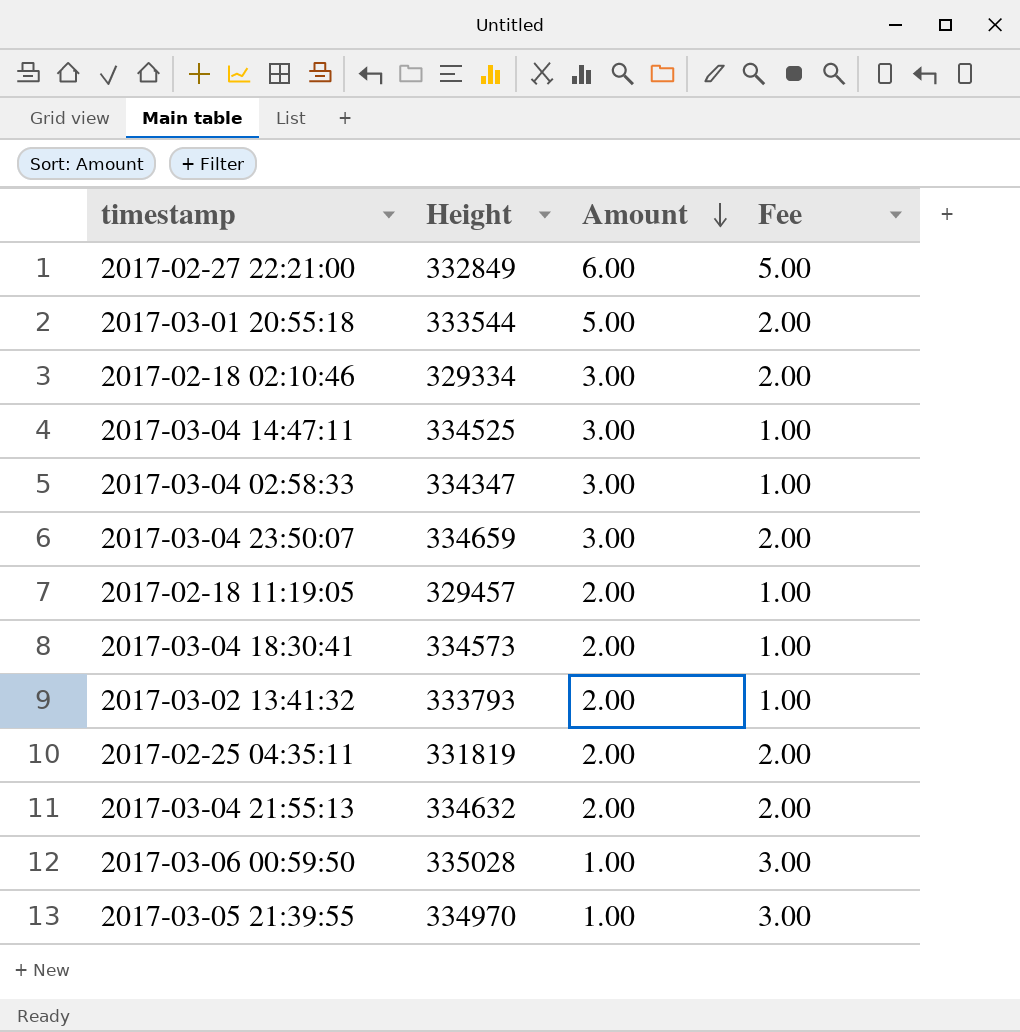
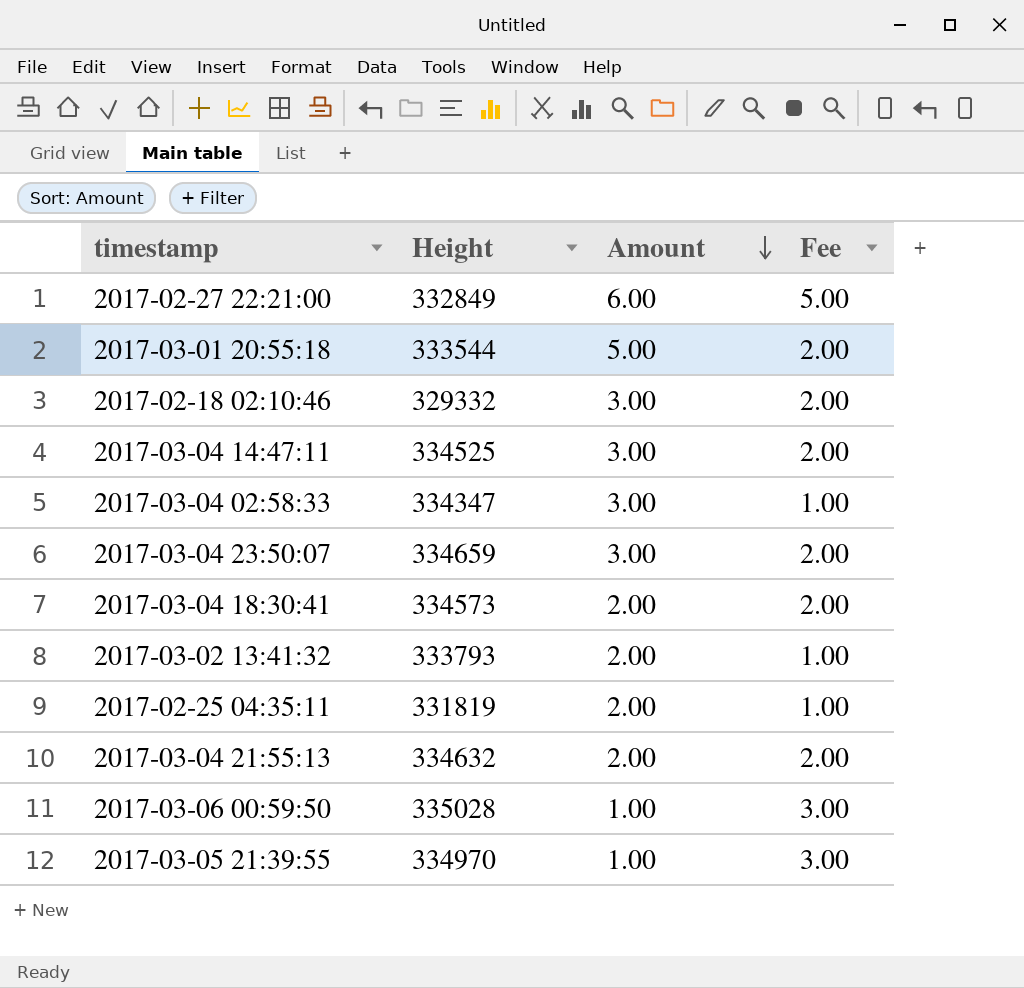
row 2017-02-18 11:19:05: 329457 | 2.00 | 1.00 -> none
2017-02-18 02:10:46 | Height: 329334 -> 329332
2017-03-04 14:47:11 | Fee: 1.00 -> 2.00
2017-03-04 18:30:41 | Fee: 1.00 -> 2.00
2017-02-25 04:35:11 | Fee: 2.00 -> 1.00

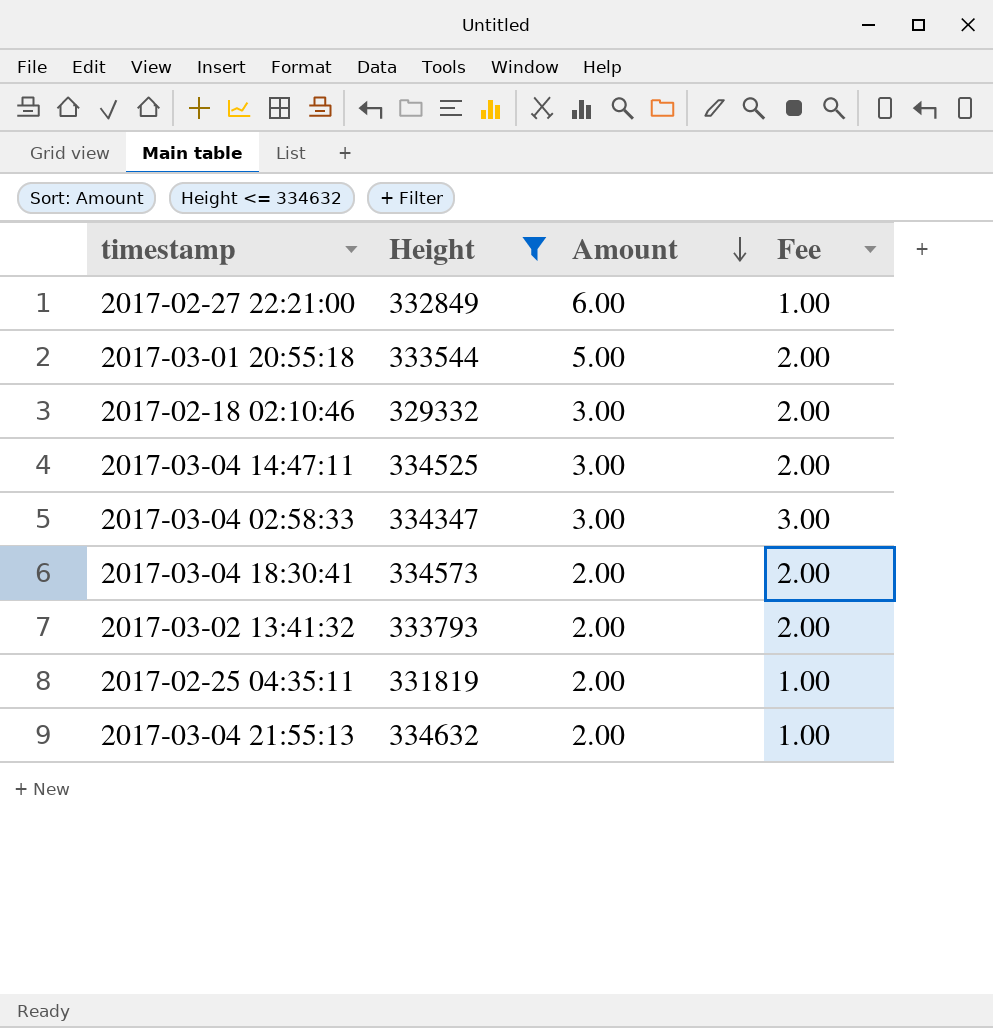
filter: none -> Height <= 334632
2017-02-27 22:21:00 | Fee: 5.00 -> 1.00
2017-03-04 02:58:33 | Fee: 1.00 -> 3.00
2017-03-02 13:41:32 | Fee: 1.00 -> 2.00
2017-03-04 21:55:13 | Fee: 2.00 -> 1.00

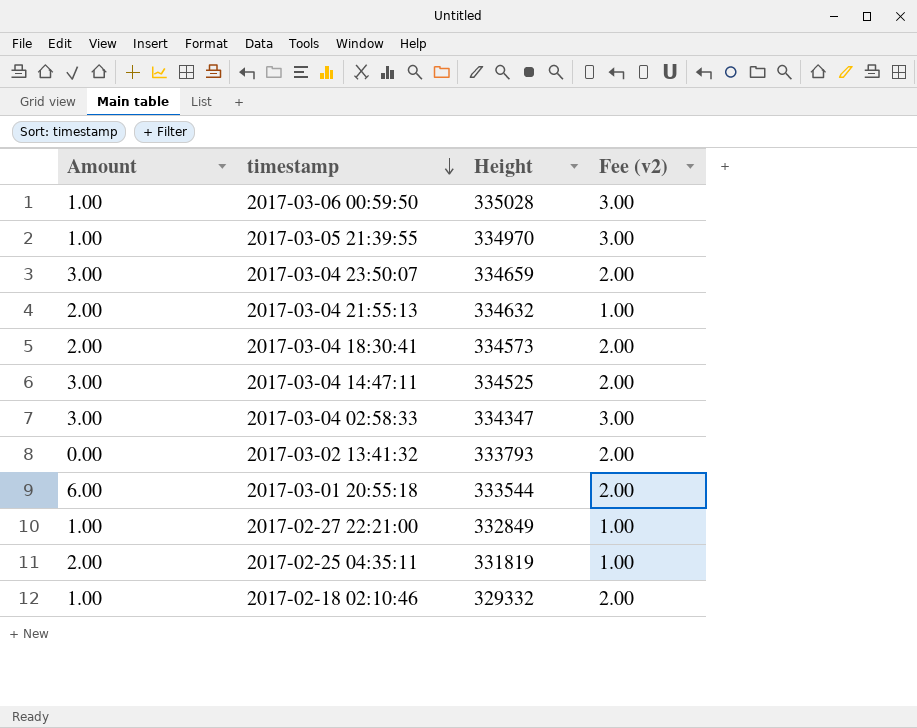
filter: Height <= 334632 -> none
row order: Amount descending -> timestamp descending
column Amount | position: 3 -> 1
column name: Fee -> Fee (v2)
2017-03-02 13:41:32 | Amount: 2.00 -> 0.00
2017-03-01 20:55:18 | Amount: 5.00 -> 6.00
2017-02-27 22:21:00 | Amount: 6.00 -> 1.00
2017-02-18 02:10:46 | Amount: 3.00 -> 1.00

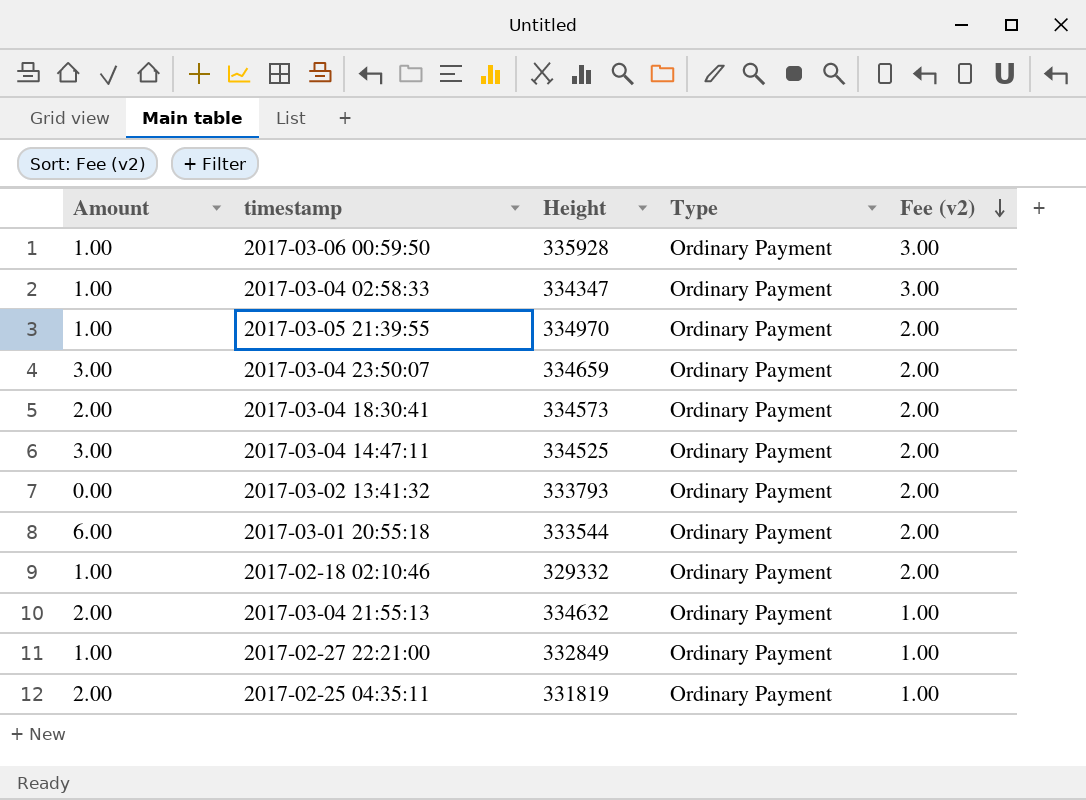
row order: timestamp descending -> Fee (v2) descending
column Type | position: none -> 4
2017-03-06 00:59:50 | Height: 335028 -> 335928
2017-03-04 02:58:33 | Amount: 3.00 -> 1.00
2017-03-05 21:39:55 | Fee (v2): 3.00 -> 2.00

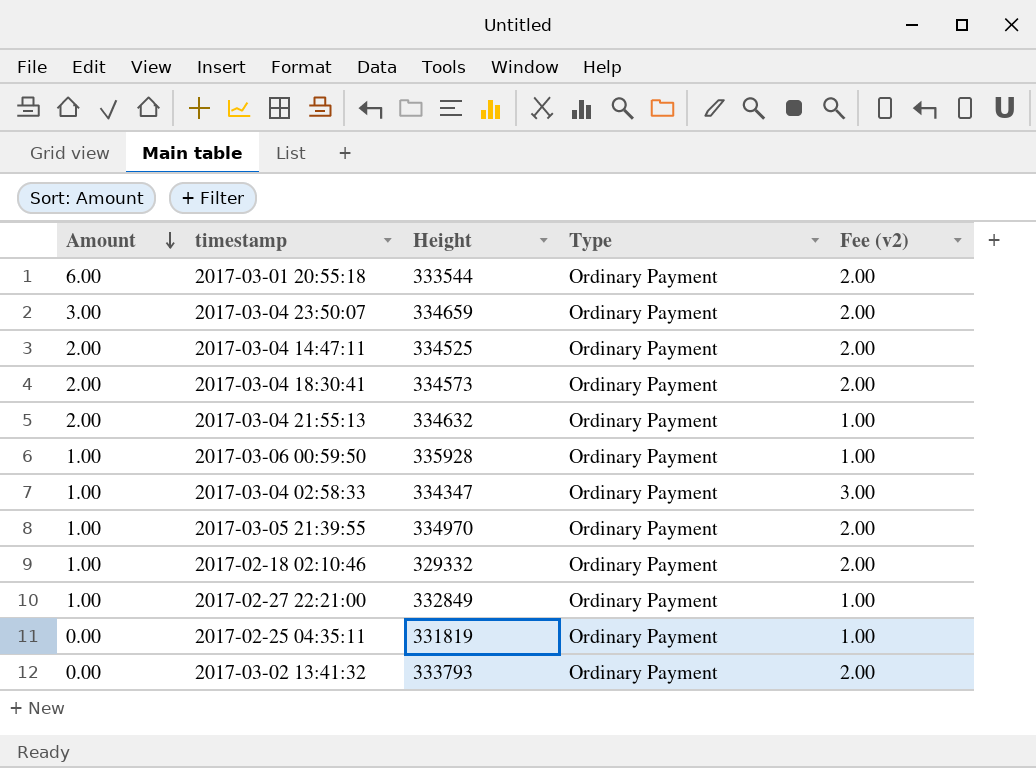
row order: Fee (v2) descending -> Amount descending
2017-03-04 14:47:11 | Amount: 3.00 -> 2.00
2017-03-06 00:59:50 | Fee (v2): 3.00 -> 1.00
2017-02-25 04:35:11 | Amount: 2.00 -> 0.00

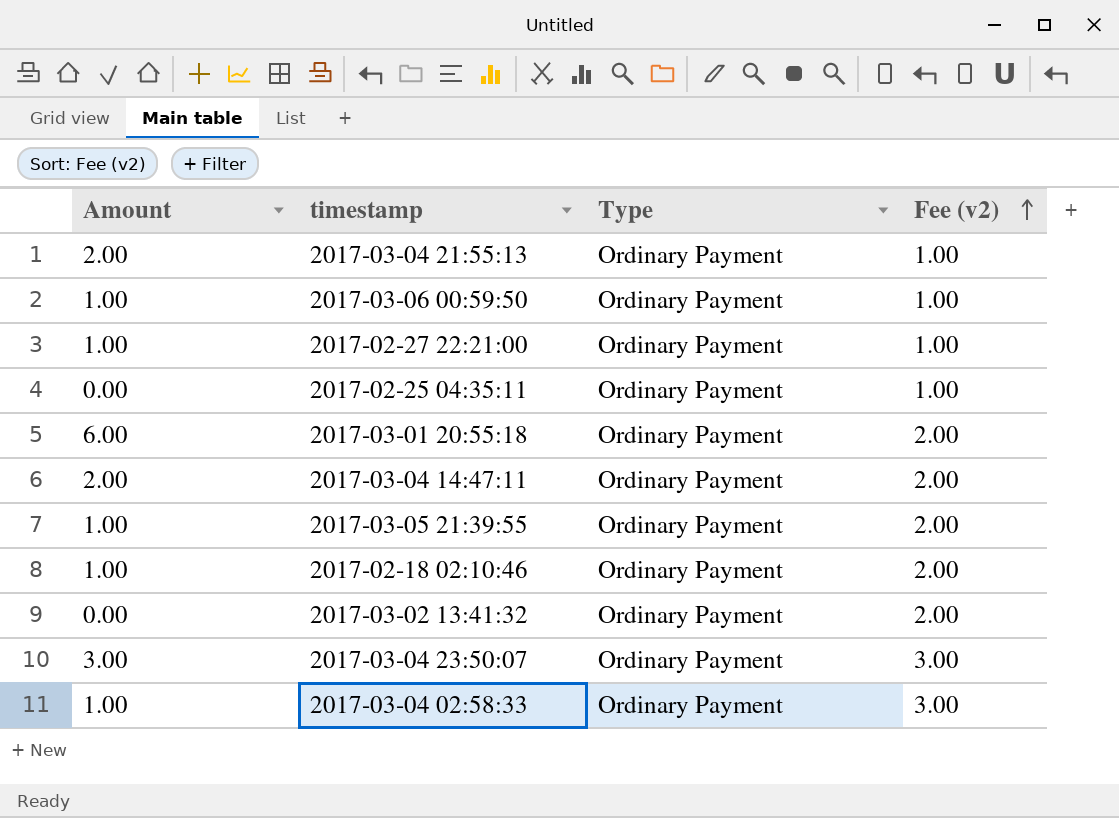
row order: Amount descending -> Fee (v2) ascending
column Height | position: 3 -> none
row 2017-03-04 18:30:41: 2.00 | 334573 | Ordinary Payment | 2.00 -> none
2017-03-04 23:50:07 | Fee (v2): 2.00 -> 3.00

